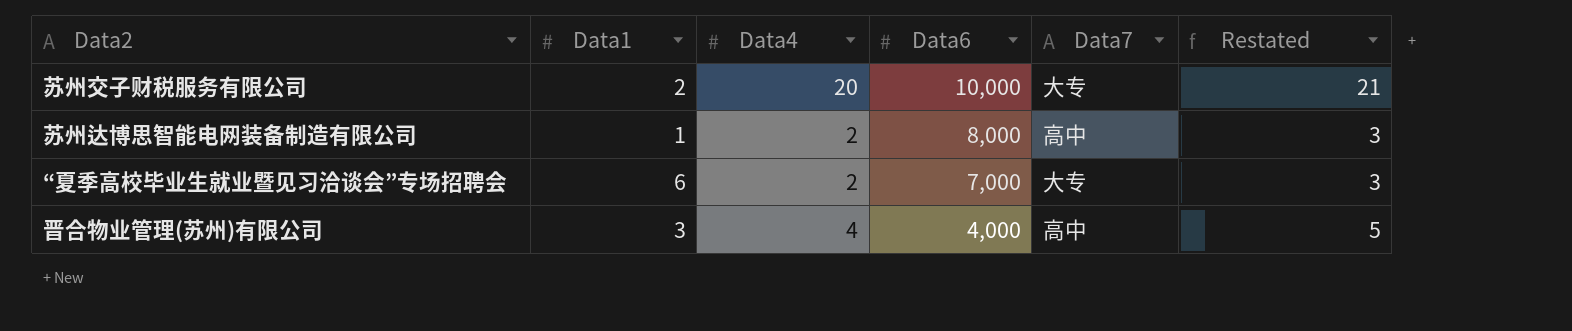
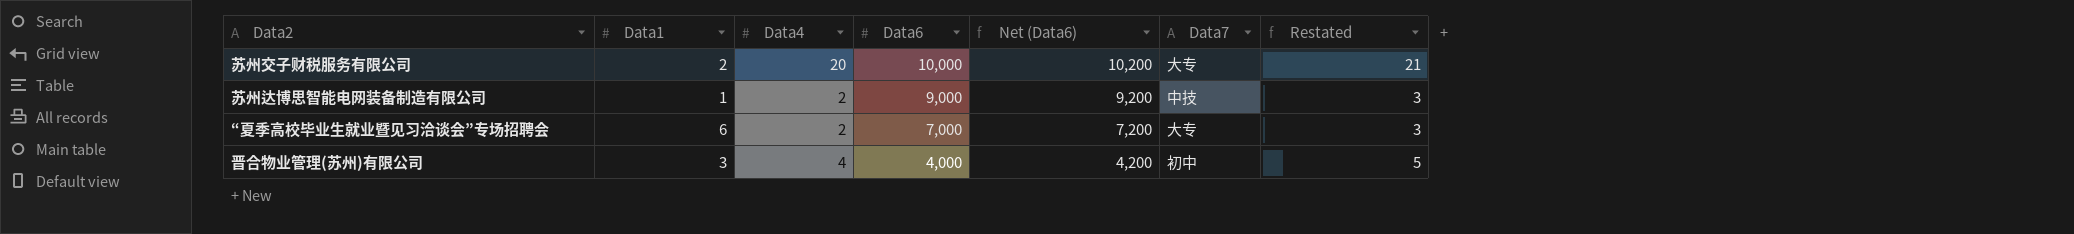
column Net (Data6) | formula: none -> [Data6] + 200
苏州达博思智能电网装备制造有限公司 | Data6: 8,000 -> 9,000
苏州达博思智能电网装备制造有限公司 | Data7: 高中 -> 中技
晋合物业管理(苏州)有限公司 | Data7: 高中 -> 初中

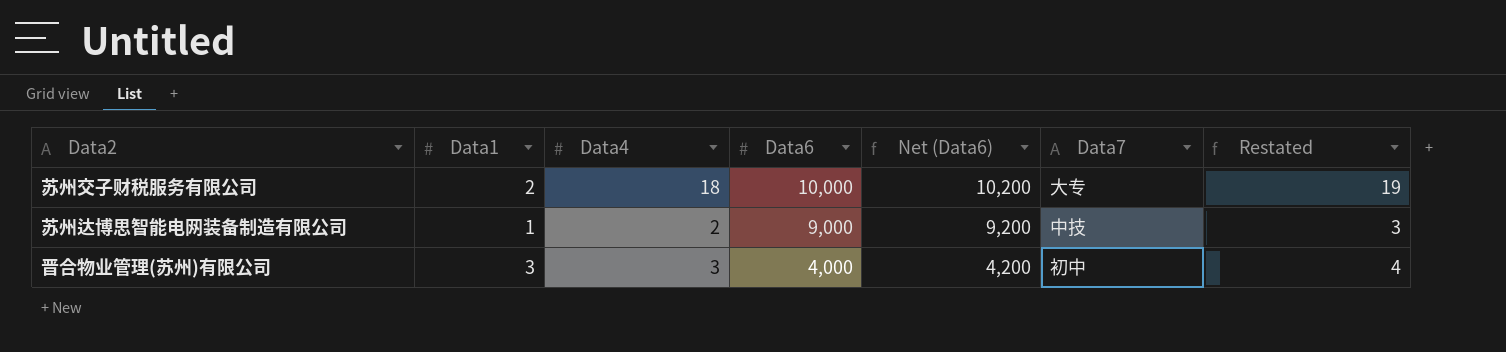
row “夏季高校毕业生就业暨见习洽谈会”专场招聘会: 6 | 2 | 7,000 | 7,200 | 大专 | 3 -> none
苏州交子财税服务有限公司 | Data4: 20 -> 18
苏州交子财税服务有限公司 | Restated: 21 -> 19
晋合物业管理(苏州)有限公司 | Data4: 4 -> 3
晋合物业管理(苏州)有限公司 | Restated: 5 -> 4

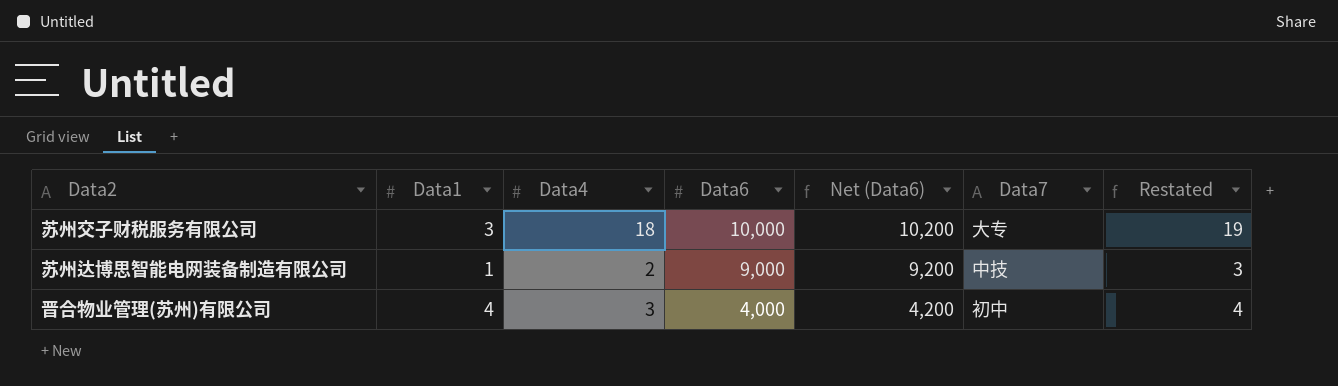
苏州交子财税服务有限公司 | Data1: 2 -> 3
晋合物业管理(苏州)有限公司 | Data1: 3 -> 4

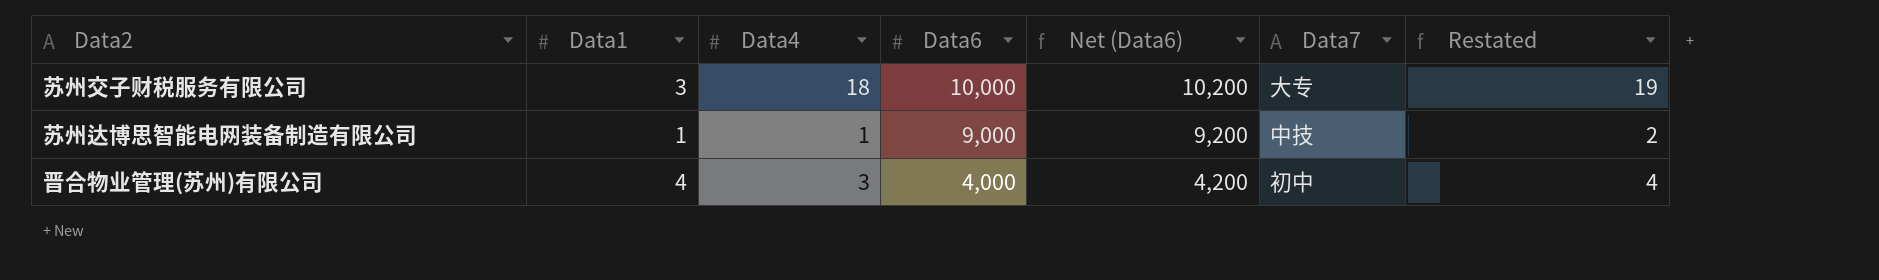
苏州达博思智能电网装备制造有限公司 | Data4: 2 -> 1
苏州达博思智能电网装备制造有限公司 | Restated: 3 -> 2

